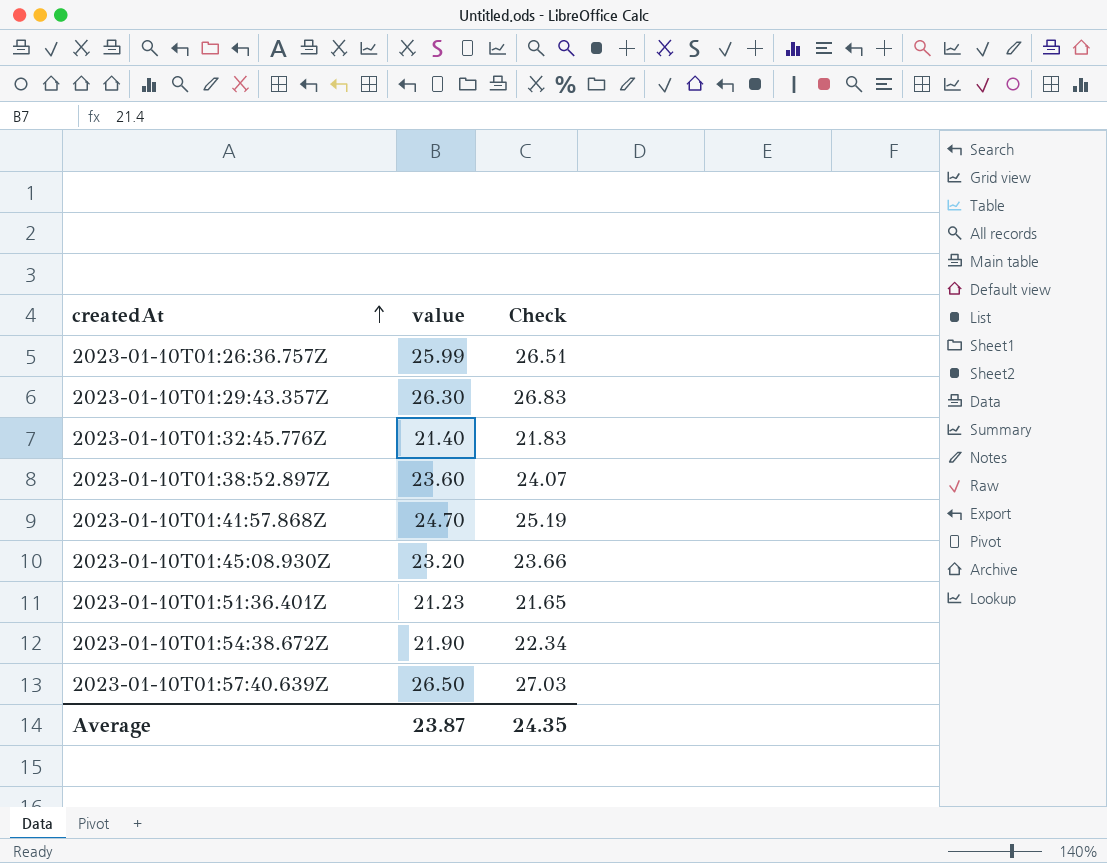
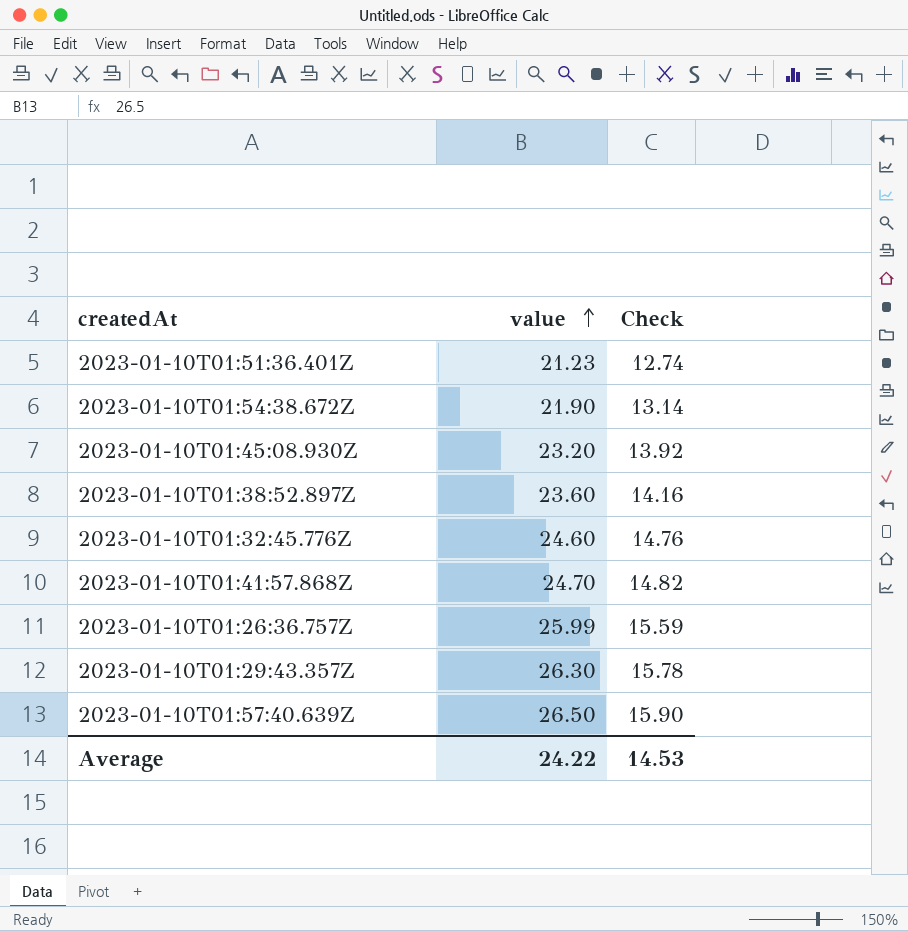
row order: createdAt ascending -> value ascending
column Check | formula: [value] * 1.02 -> [value] * 0.6
2023-01-10T01:32:45.776Z | value: 21.40 -> 24.60
Average | value: 23.87 -> 24.22
Average | Check: 24.35 -> 14.53

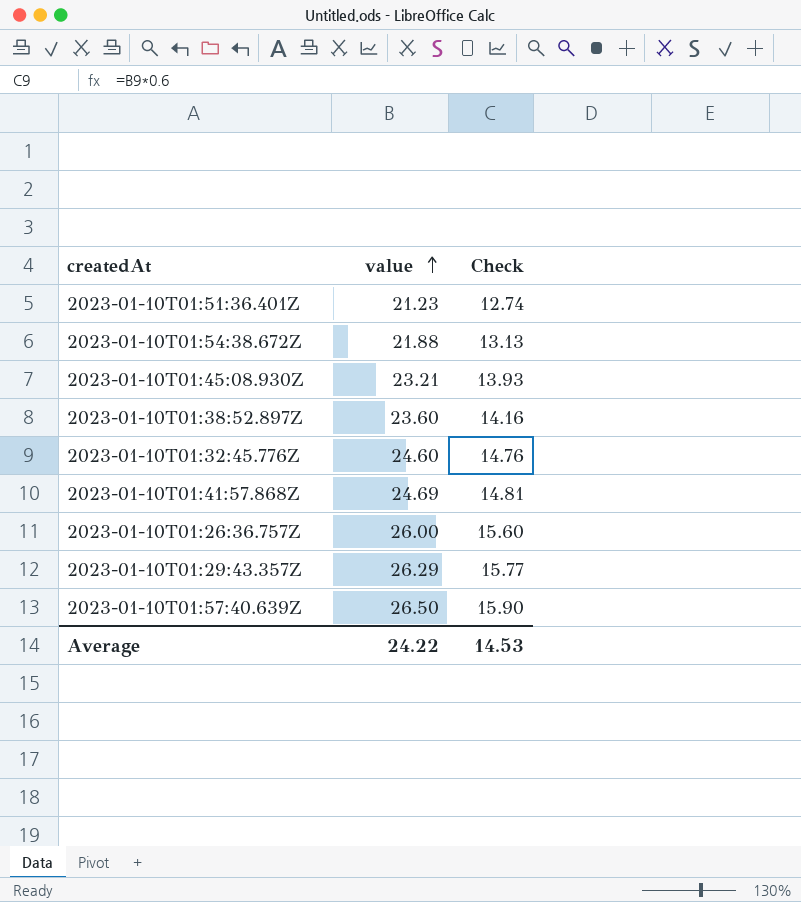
2023-01-10T01:54:38.672Z | value: 21.90 -> 21.88
2023-01-10T01:54:38.672Z | Check: 13.14 -> 13.13
2023-01-10T01:45:08.930Z | value: 23.20 -> 23.21
2023-01-10T01:45:08.930Z | Check: 13.92 -> 13.93
2023-01-10T01:41:57.868Z | value: 24.70 -> 24.69
2023-01-10T01:41:57.868Z | Check: 14.82 -> 14.81
2023-01-10T01:26:36.757Z | value: 25.99 -> 26.00
2023-01-10T01:26:36.757Z | Check: 15.59 -> 15.60
2023-01-10T01:29:43.357Z | value: 26.30 -> 26.29
2023-01-10T01:29:43.357Z | Check: 15.78 -> 15.77

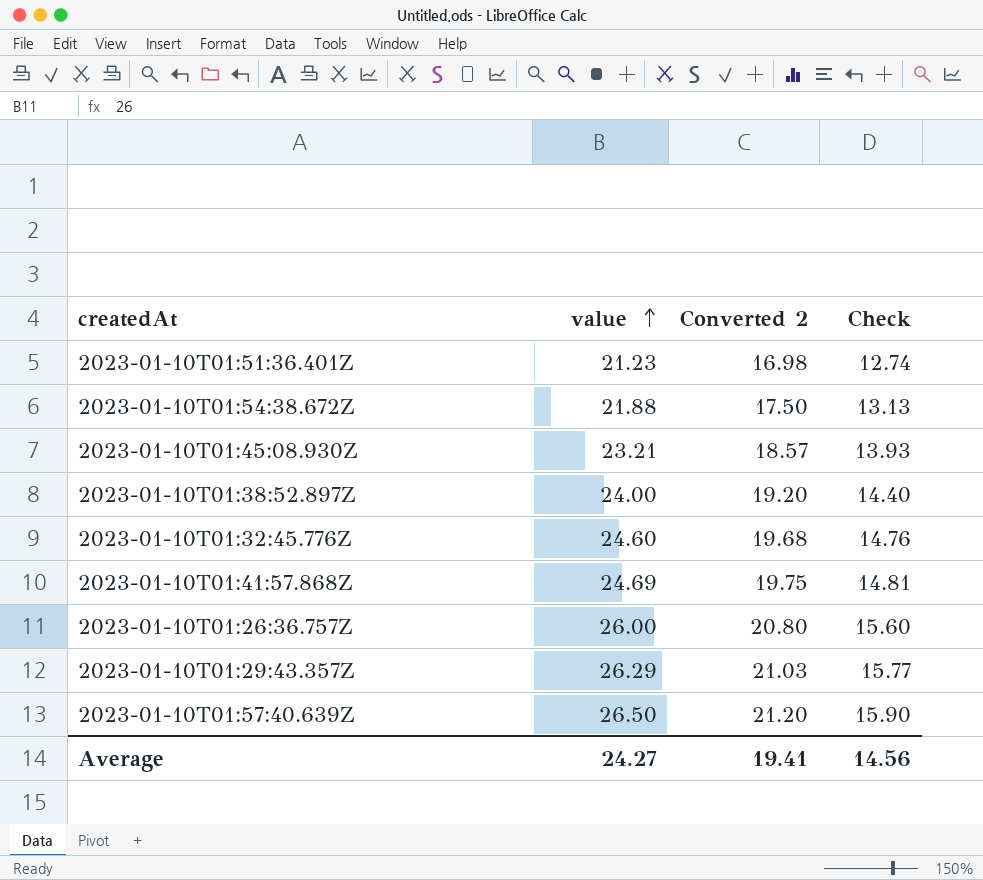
column Converted 2 | formula: none -> [value] * 0.8
2023-01-10T01:38:52.897Z | value: 23.60 -> 24.00
2023-01-10T01:38:52.897Z | Check: 14.16 -> 14.40
Average | value: 24.22 -> 24.27
Average | Check: 14.53 -> 14.56

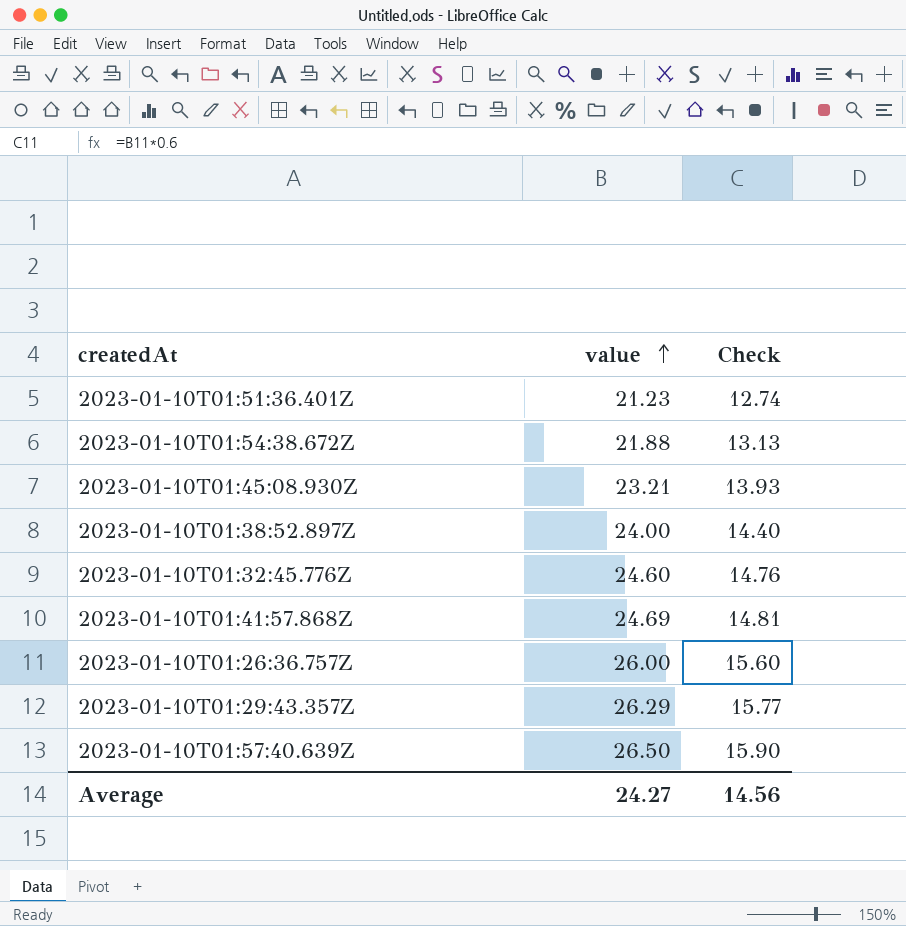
column Converted 2 | formula: [value] * 0.8 -> none

